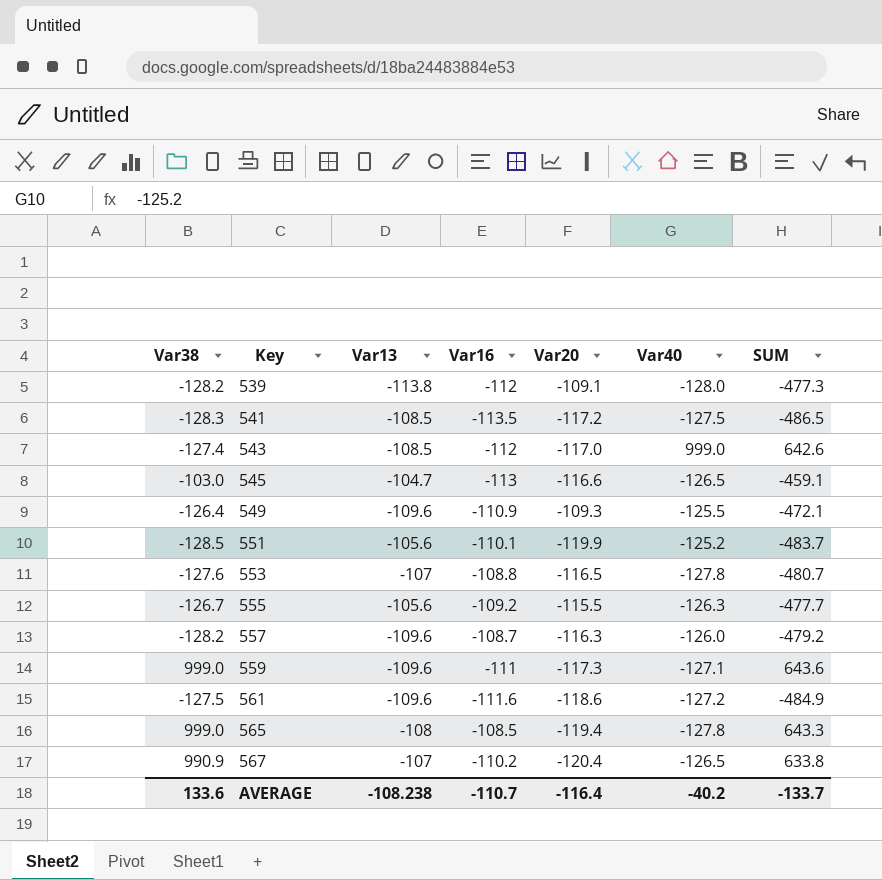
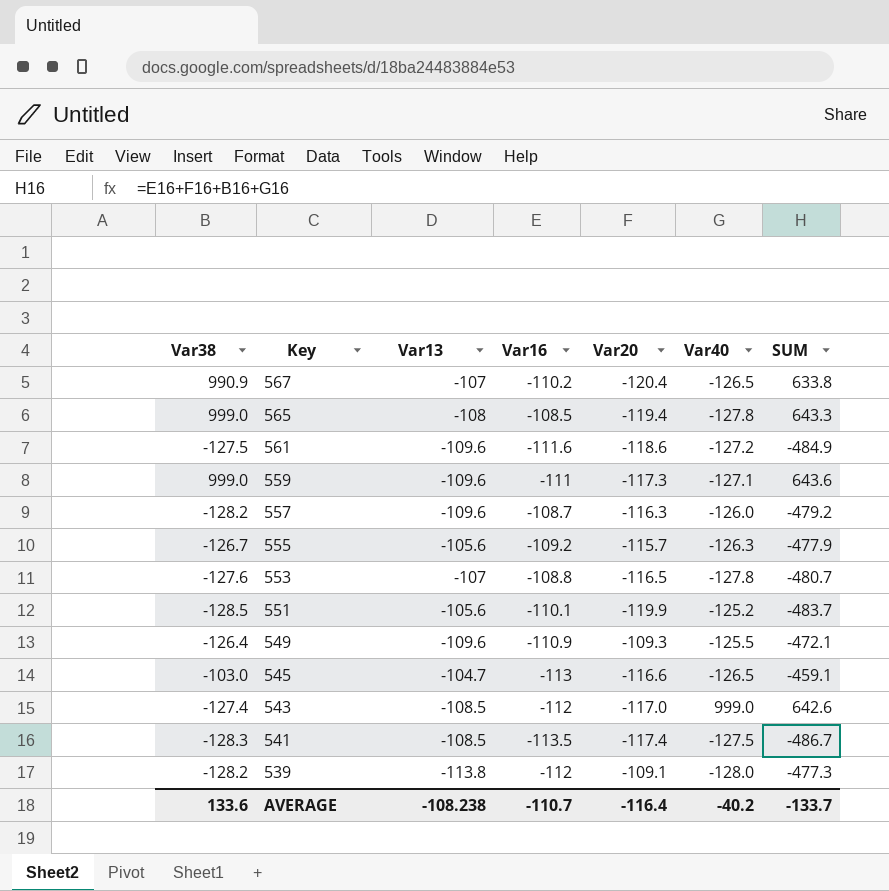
row order: Key ascending -> Key descending
555 | Var20: -115.5 -> -115.7
555 | SUM: -477.7 -> -477.9
541 | Var20: -117.2 -> -117.4
541 | SUM: -486.5 -> -486.7

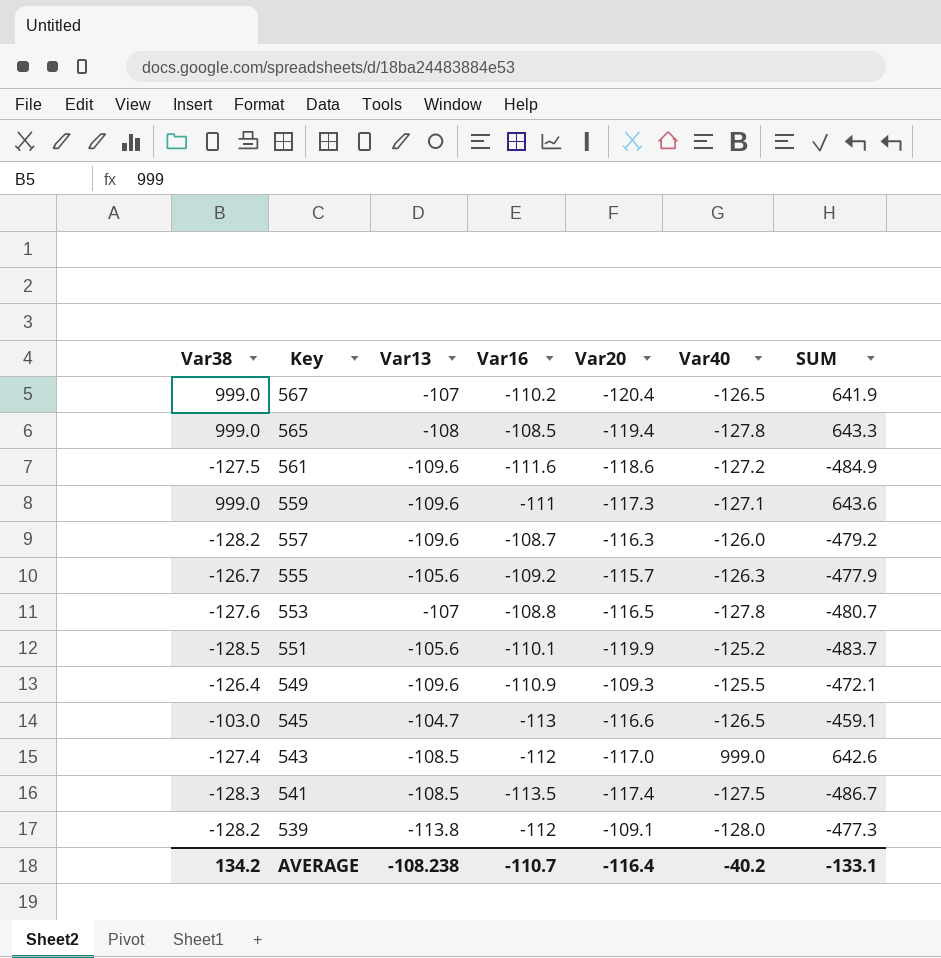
567 | Var38: 990.9 -> 999.0
567 | SUM: 633.8 -> 641.9
AVERAGE | Var38: 133.6 -> 134.2
AVERAGE | SUM: -133.7 -> -133.1

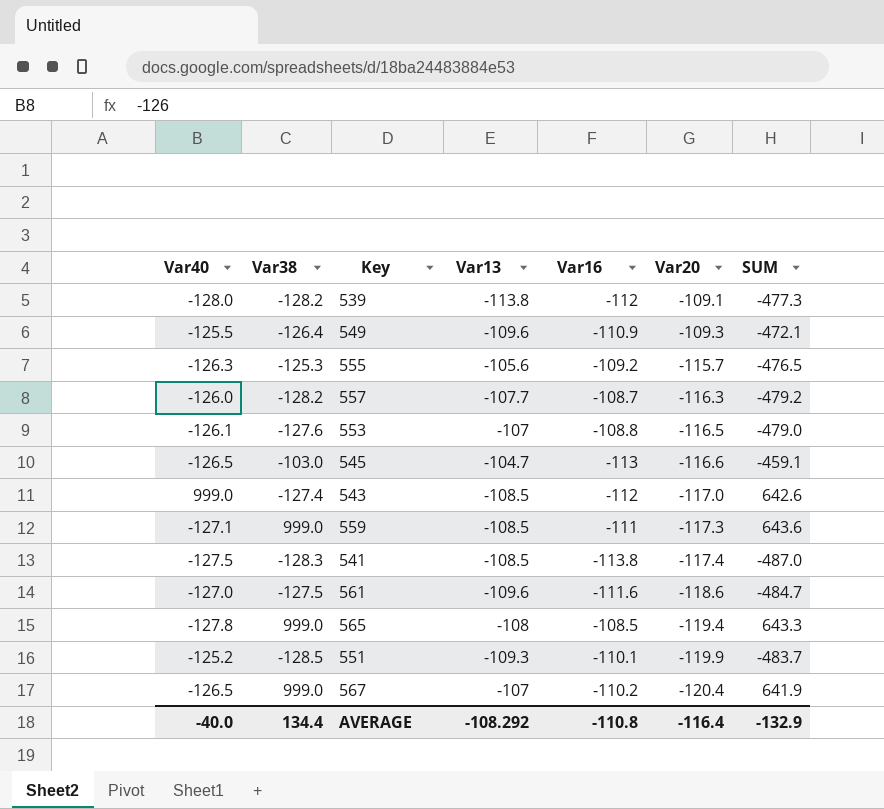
row order: Key descending -> Var20 descending
column Var40 | position: 6 -> 1
555 | Var38: -126.7 -> -125.3
555 | SUM: -477.9 -> -476.5
557 | Var13: -109.6 -> -107.7
553 | Var40: -127.8 -> -126.1
553 | SUM: -480.7 -> -479.0
559 | Var13: -109.6 -> -108.5
541 | Var16: -113.5 -> -113.8
541 | SUM: -486.7 -> -487.0
561 | Var40: -127.2 -> -127.0
561 | SUM: -484.9 -> -484.7
551 | Var13: -105.6 -> -109.3
AVERAGE | Var40: -40.2 -> -40.0
AVERAGE | Var38: 134.2 -> 134.4
AVERAGE | Var13: -108.238 -> -108.292
AVERAGE | Var16: -110.7 -> -110.8
AVERAGE | SUM: -133.1 -> -132.9

